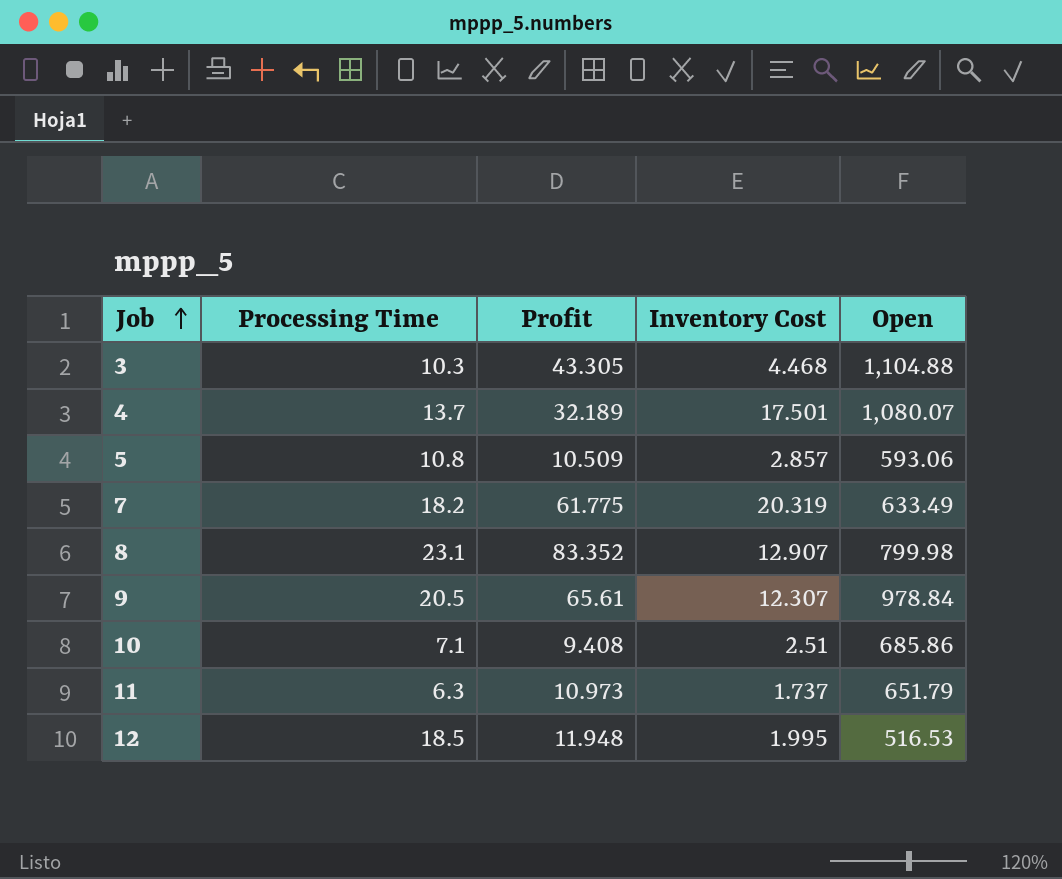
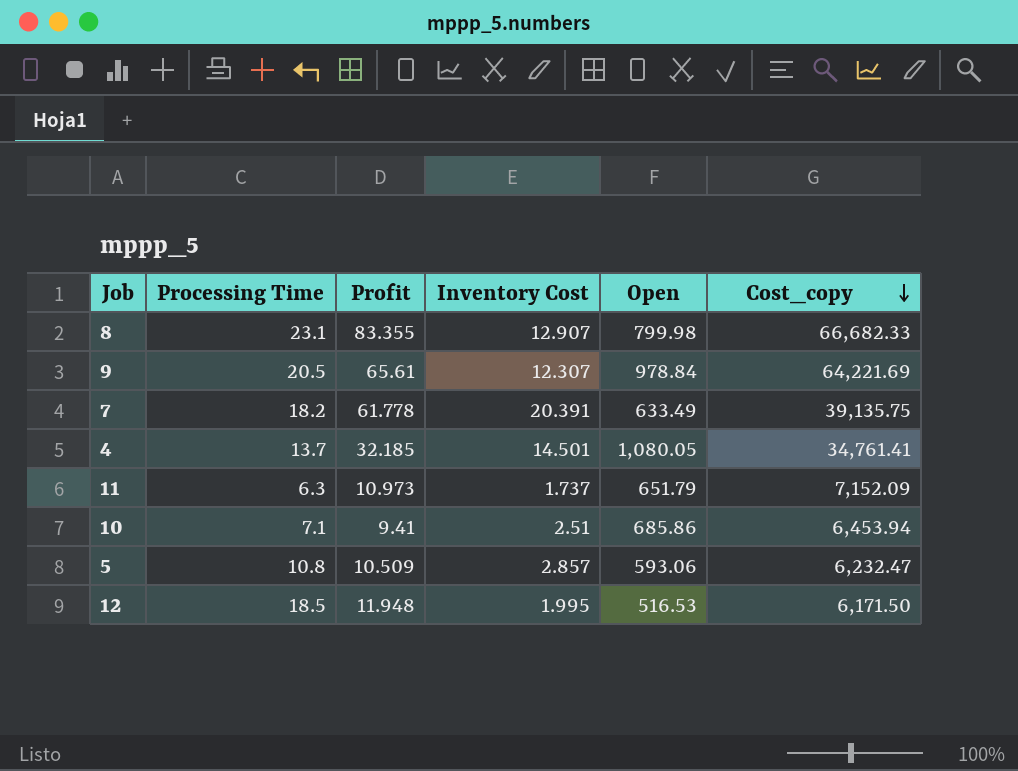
row order: Job ascending -> Cost_copy descending
column Cost_copy | formula: none -> [Profit] * [Open]
row 3: 10.3 | 43.305 | 4.468 | 1,104.88 -> none
8 | Profit: 83.352 -> 83.355
7 | Profit: 61.775 -> 61.778
7 | Inventory Cost: 20.319 -> 20.391
4 | Profit: 32.189 -> 32.185
4 | Inventory Cost: 17.501 -> 14.501
4 | Open: 1,080.07 -> 1,080.05
10 | Profit: 9.408 -> 9.41

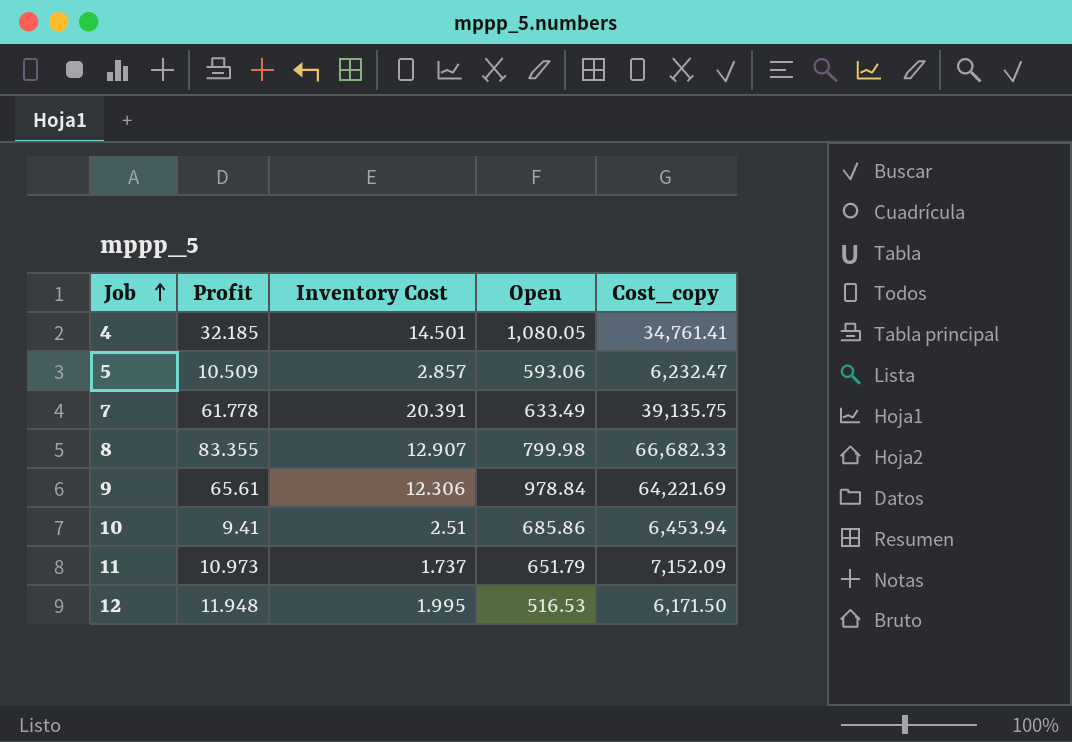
row order: Cost_copy descending -> Job ascending
column Processing Time | position: 2 -> none
9 | Inventory Cost: 12.307 -> 12.306

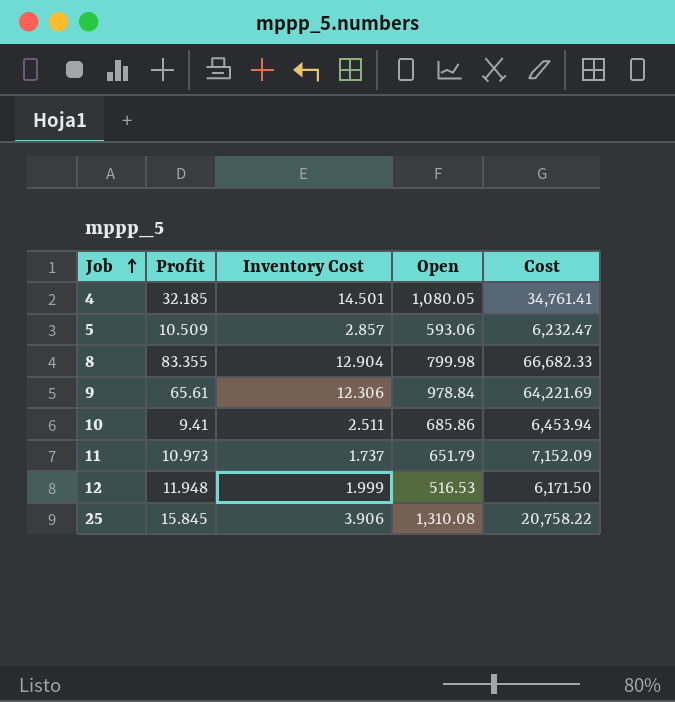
column name: Cost_copy -> Cost
row 7: 61.778 | 20.391 | 633.49 | 39,135.75 -> none
8 | Inventory Cost: 12.907 -> 12.904
10 | Inventory Cost: 2.51 -> 2.511
12 | Inventory Cost: 1.995 -> 1.999
row 25: none -> 15.845 | 3.906 | 1,310.08 | 20,758.22

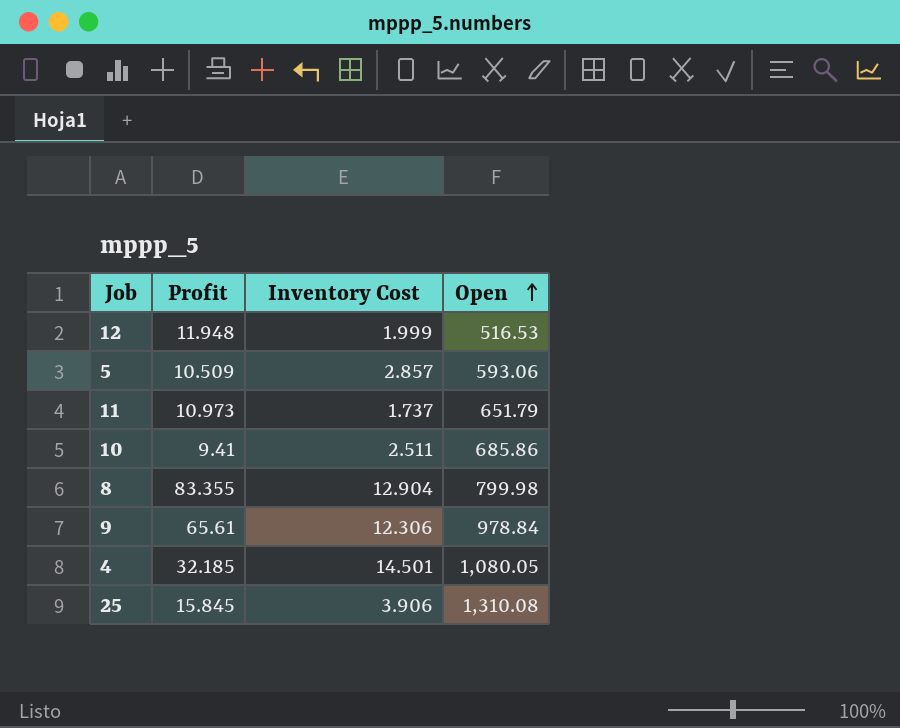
row order: Job ascending -> Open ascending
column Cost | formula: [Profit] * [Open] -> none

